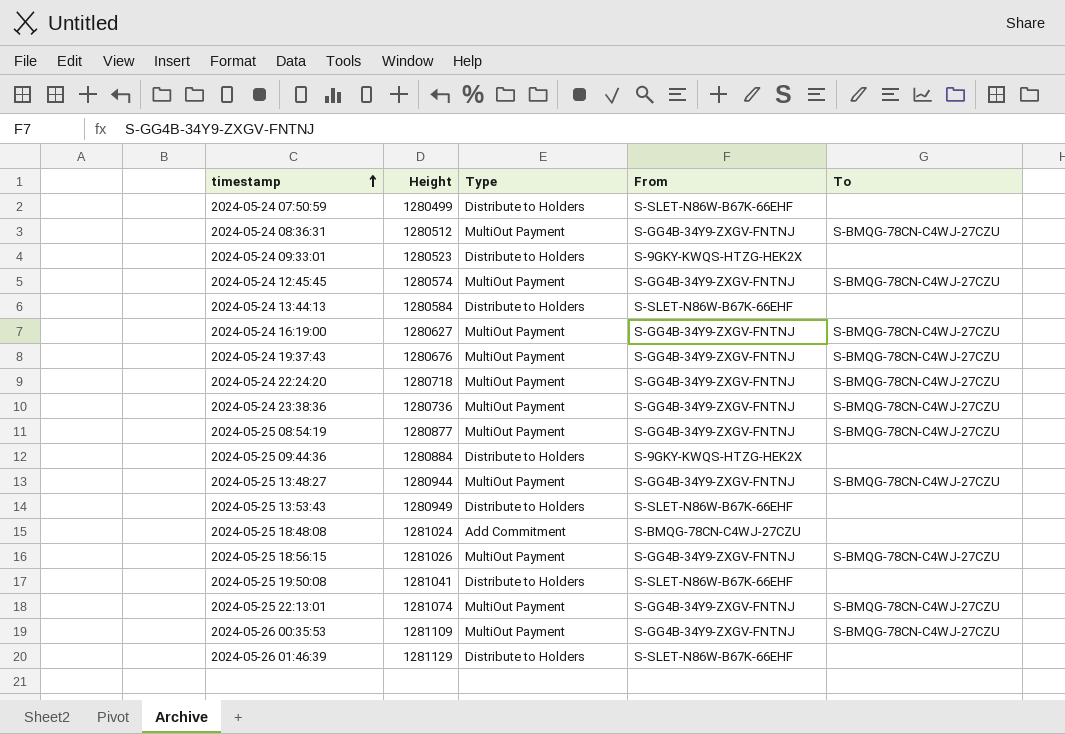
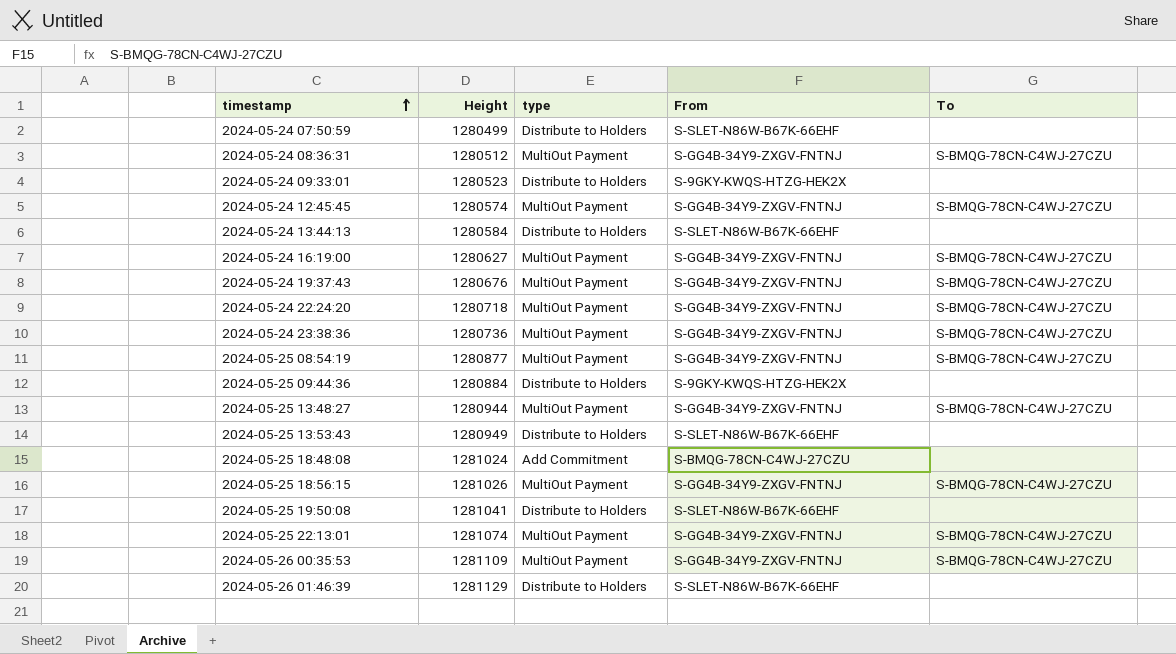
column name: Type -> type

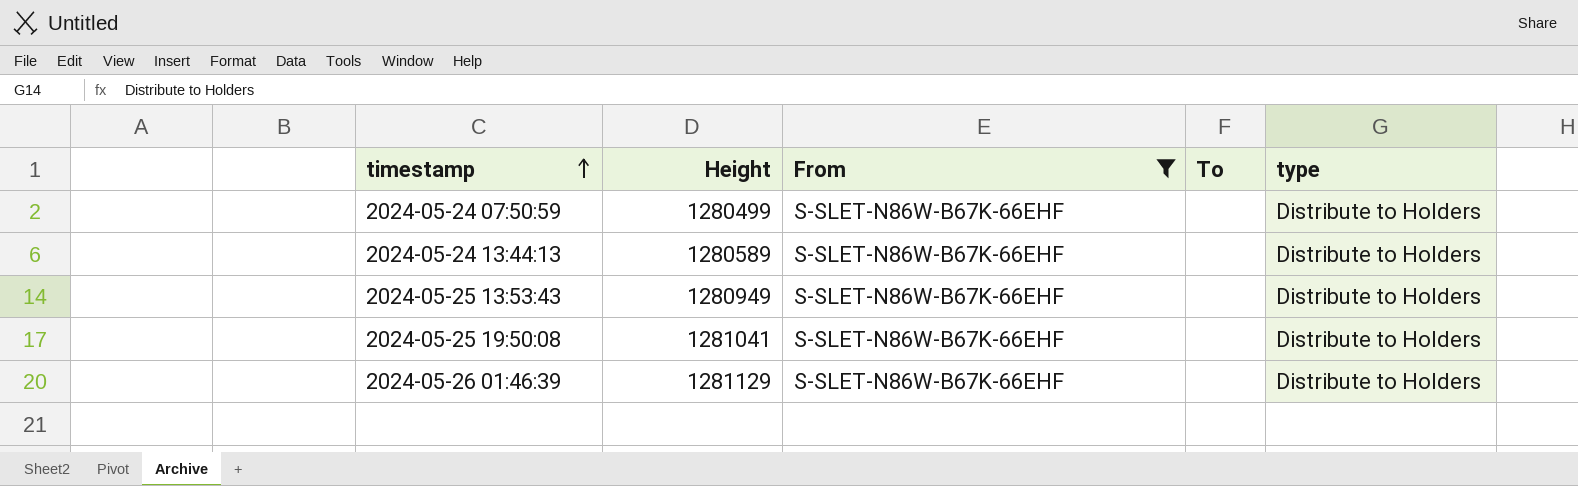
filter: none -> From = S-SLET-N86W-B67K-66EHF
column type | position: 3 -> 5
2024-05-24 13:44:13 | Height: 1280584 -> 1280589

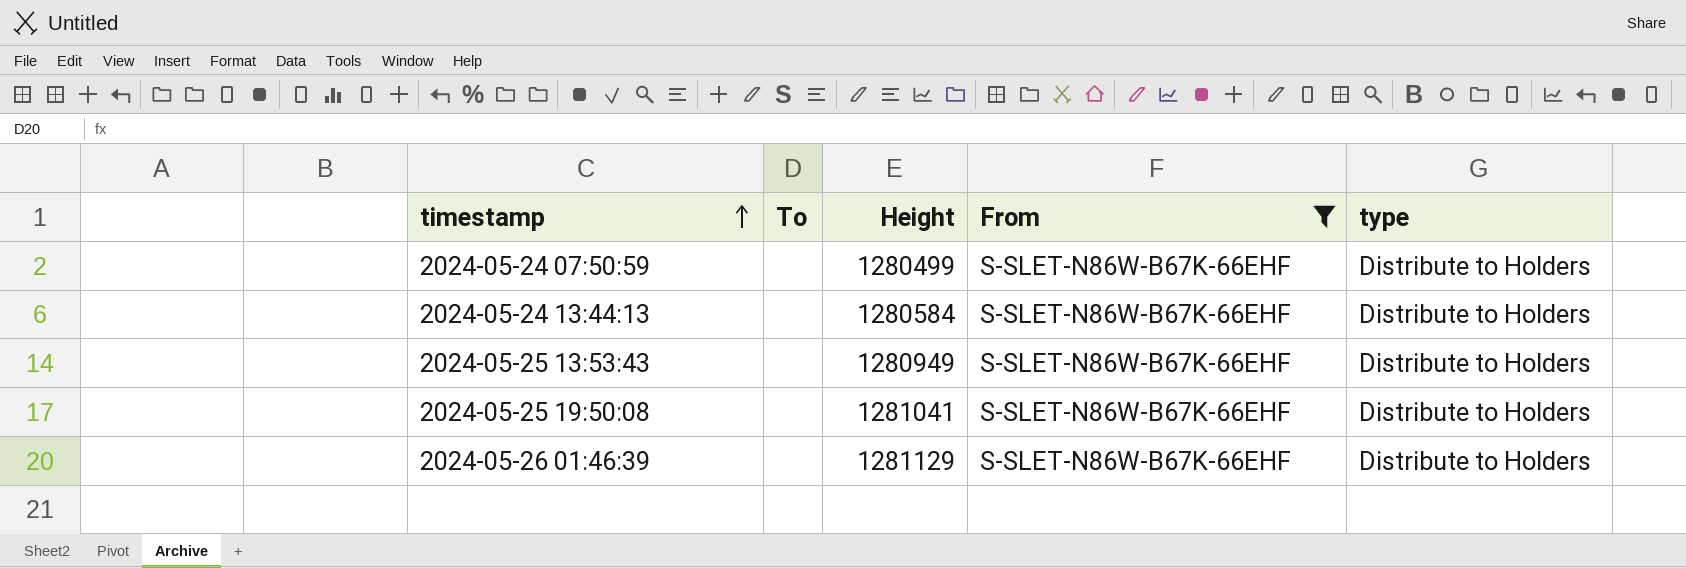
column To | position: 4 -> 2
2024-05-24 13:44:13 | Height: 1280589 -> 1280584

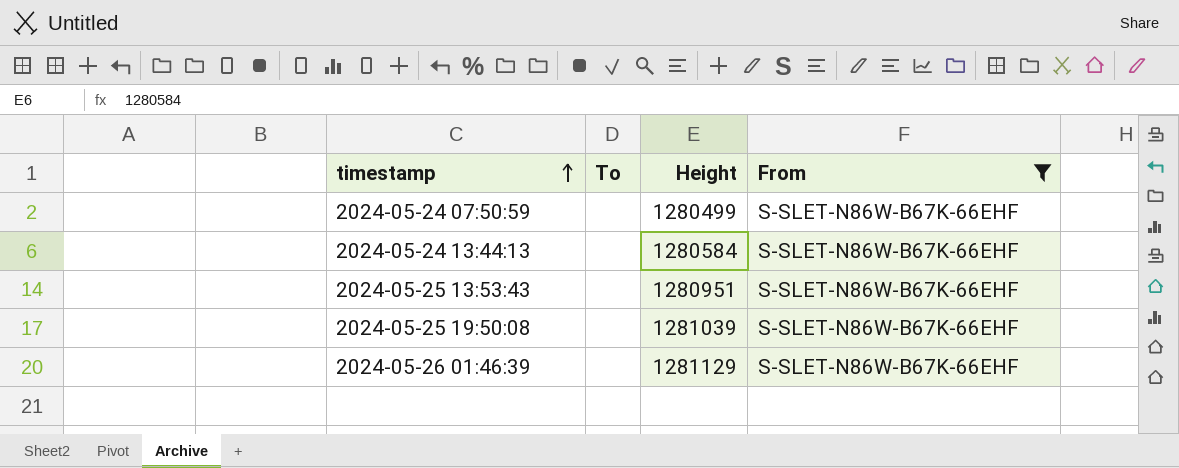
column type | position: 5 -> none
2024-05-25 13:53:43 | Height: 1280949 -> 1280951
2024-05-25 19:50:08 | Height: 1281041 -> 1281039

